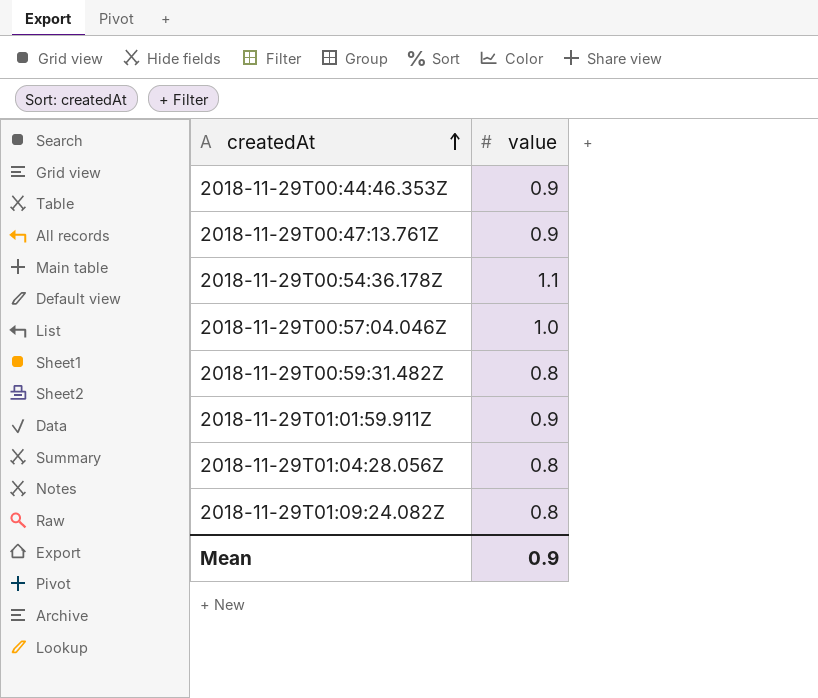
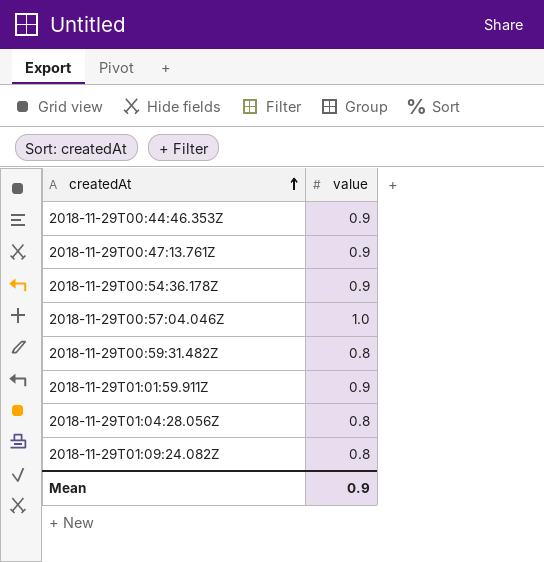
2018-11-29T00:54:36.178Z | value: 1.1 -> 0.9

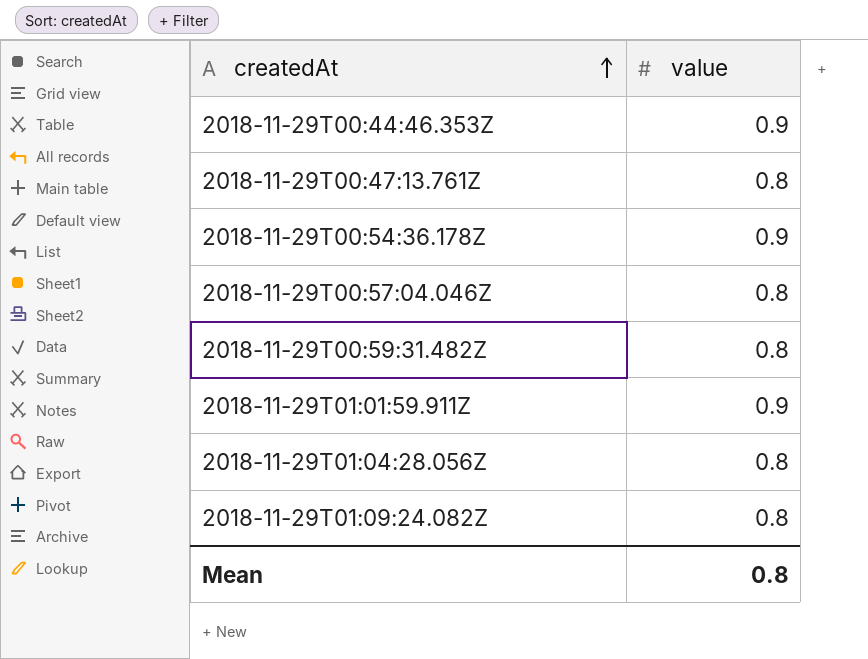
2018-11-29T00:47:13.761Z | value: 0.9 -> 0.8
2018-11-29T00:57:04.046Z | value: 1.0 -> 0.8
Mean | value: 0.9 -> 0.8

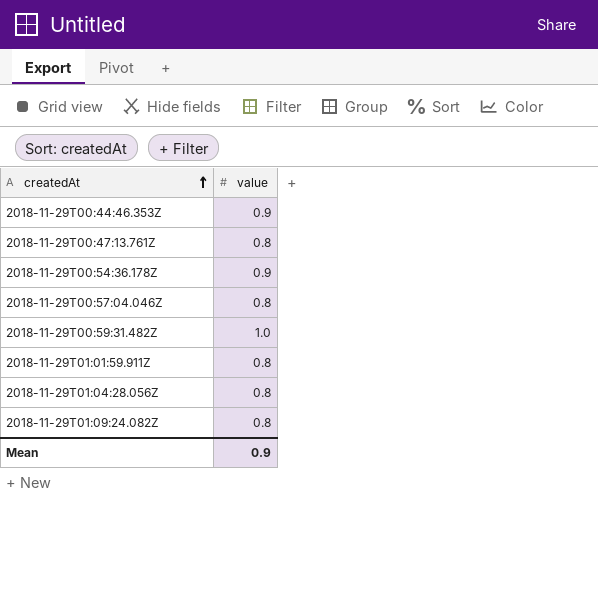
2018-11-29T00:59:31.482Z | value: 0.8 -> 1.0
2018-11-29T01:01:59.911Z | value: 0.9 -> 0.8
Mean | value: 0.8 -> 0.9

